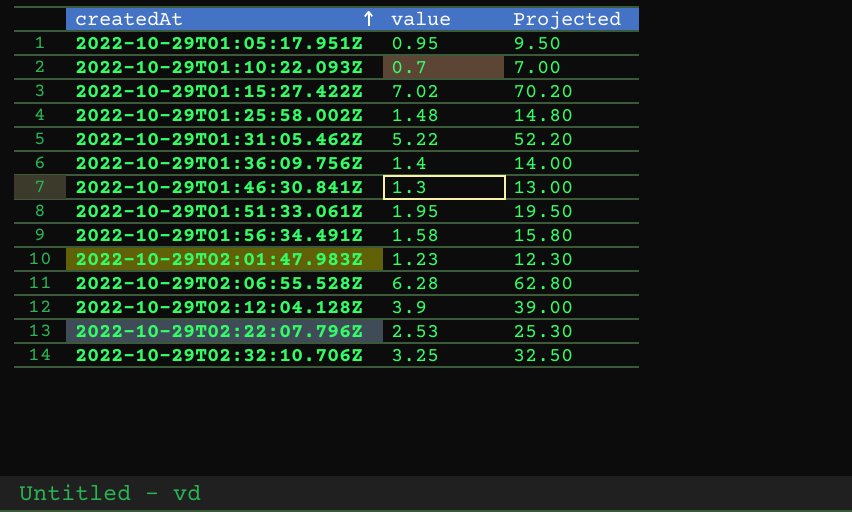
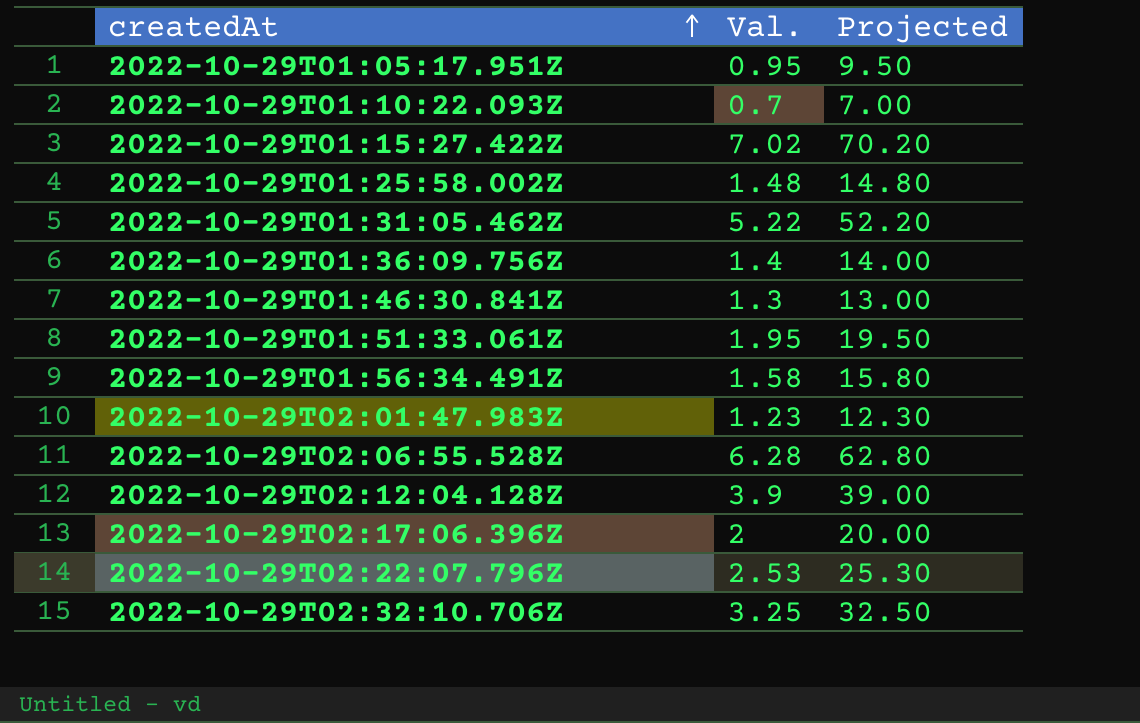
column name: value -> Val.
row 2022-10-29T02:17:06.396Z: none -> 2 | 20.00

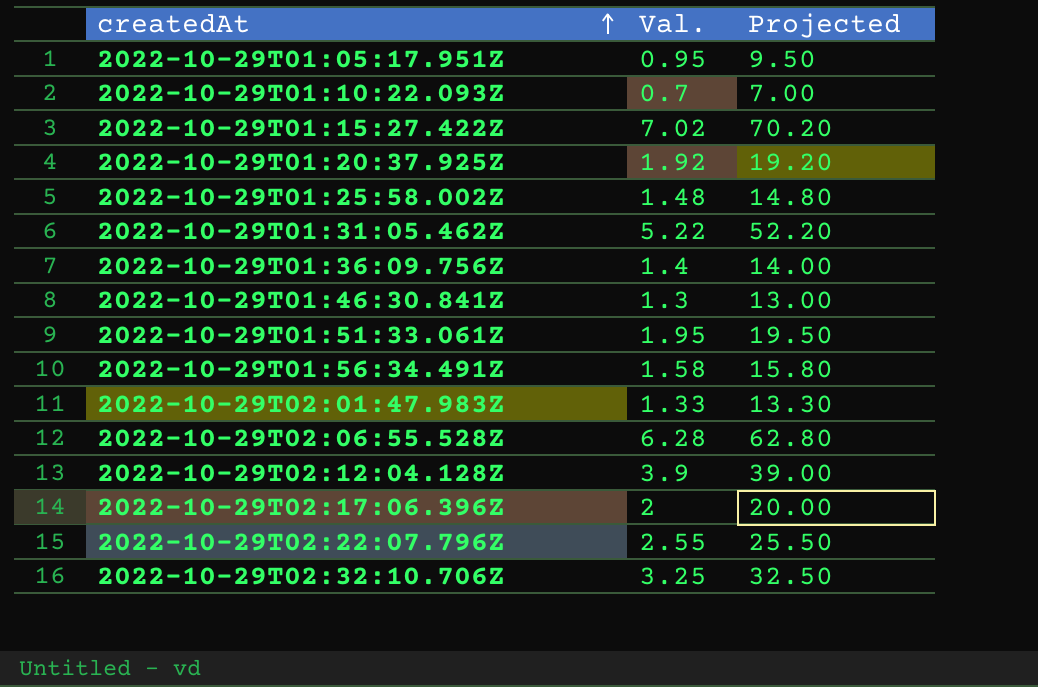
row 2022-10-29T01:20:37.925Z: none -> 1.92 | 19.20
2022-10-29T02:01:47.983Z | Val.: 1.23 -> 1.33
2022-10-29T02:01:47.983Z | Projected: 12.30 -> 13.30
2022-10-29T02:22:07.796Z | Val.: 2.53 -> 2.55
2022-10-29T02:22:07.796Z | Projected: 25.30 -> 25.50

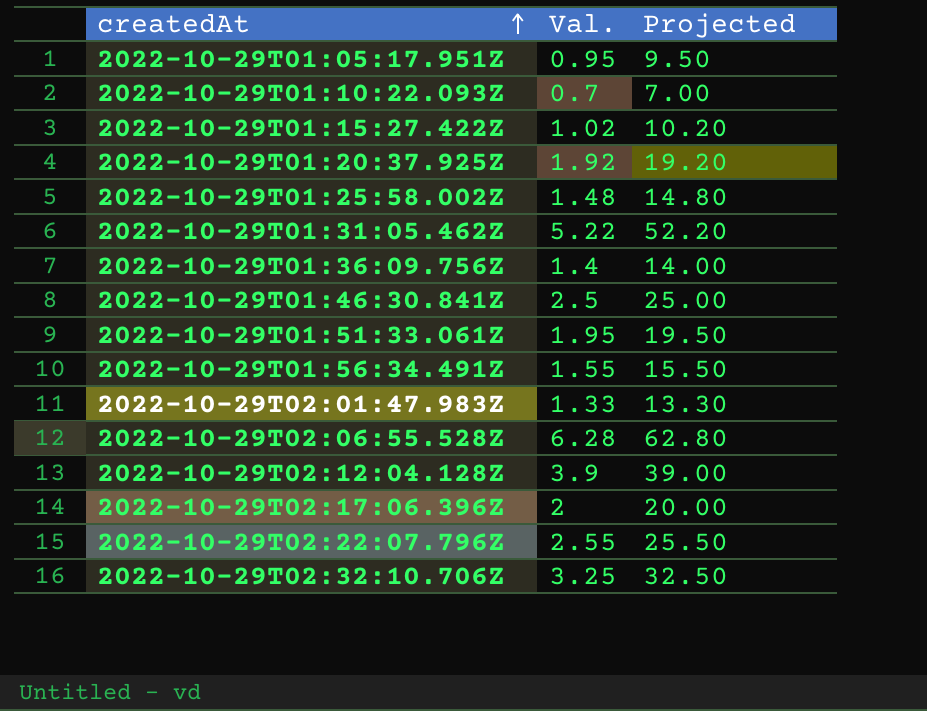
2022-10-29T01:15:27.422Z | Val.: 7.02 -> 1.02
2022-10-29T01:15:27.422Z | Projected: 70.20 -> 10.20
2022-10-29T01:46:30.841Z | Val.: 1.3 -> 2.5
2022-10-29T01:46:30.841Z | Projected: 13.00 -> 25.00
2022-10-29T01:56:34.491Z | Val.: 1.58 -> 1.55
2022-10-29T01:56:34.491Z | Projected: 15.80 -> 15.50

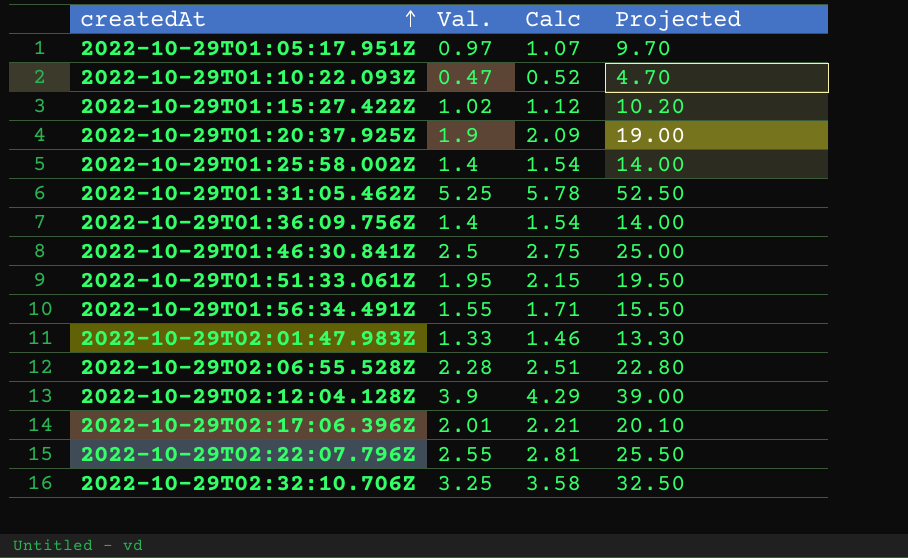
column Calc | formula: none -> [Val.] * 1.1
2022-10-29T01:05:17.951Z | Val.: 0.95 -> 0.97
2022-10-29T01:05:17.951Z | Projected: 9.50 -> 9.70
2022-10-29T01:10:22.093Z | Val.: 0.7 -> 0.47
2022-10-29T01:10:22.093Z | Projected: 7.00 -> 4.70
2022-10-29T01:20:37.925Z | Val.: 1.92 -> 1.9
2022-10-29T01:20:37.925Z | Projected: 19.20 -> 19.00
2022-10-29T01:25:58.002Z | Val.: 1.48 -> 1.4
2022-10-29T01:25:58.002Z | Projected: 14.80 -> 14.00
2022-10-29T01:31:05.462Z | Val.: 5.22 -> 5.25
2022-10-29T01:31:05.462Z | Projected: 52.20 -> 52.50
2022-10-29T02:06:55.528Z | Val.: 6.28 -> 2.28
2022-10-29T02:06:55.528Z | Projected: 62.80 -> 22.80
2022-10-29T02:17:06.396Z | Val.: 2 -> 2.01
2022-10-29T02:17:06.396Z | Projected: 20.00 -> 20.10

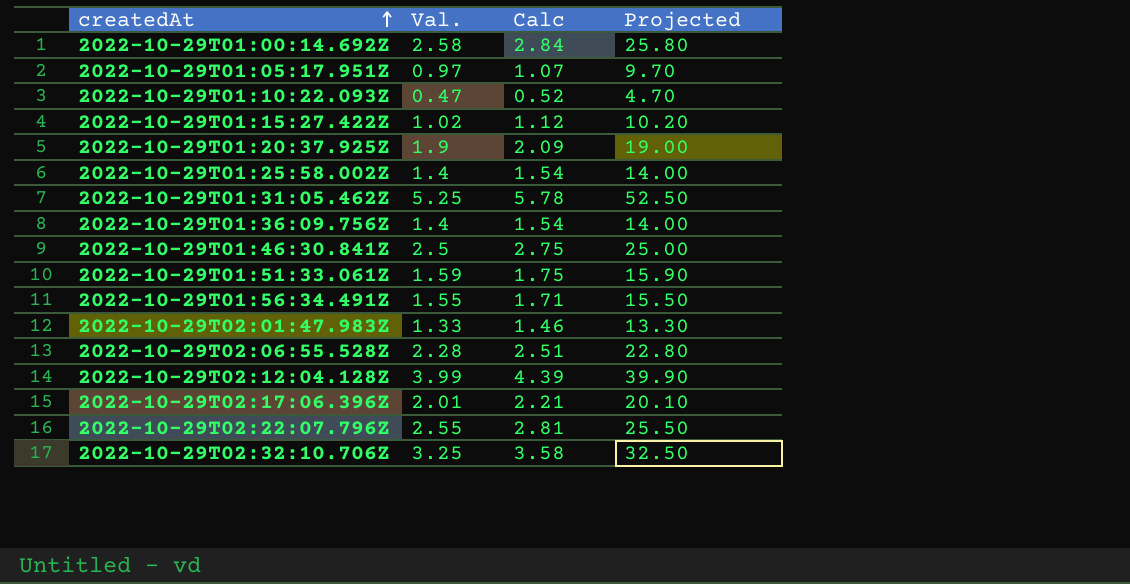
row 2022-10-29T01:00:14.692Z: none -> 2.58 | 2.84 | 25.80
2022-10-29T01:51:33.061Z | Val.: 1.95 -> 1.59
2022-10-29T01:51:33.061Z | Calc: 2.15 -> 1.75
2022-10-29T01:51:33.061Z | Projected: 19.50 -> 15.90
2022-10-29T02:12:04.128Z | Val.: 3.9 -> 3.99
2022-10-29T02:12:04.128Z | Calc: 4.29 -> 4.39
2022-10-29T02:12:04.128Z | Projected: 39.00 -> 39.90

